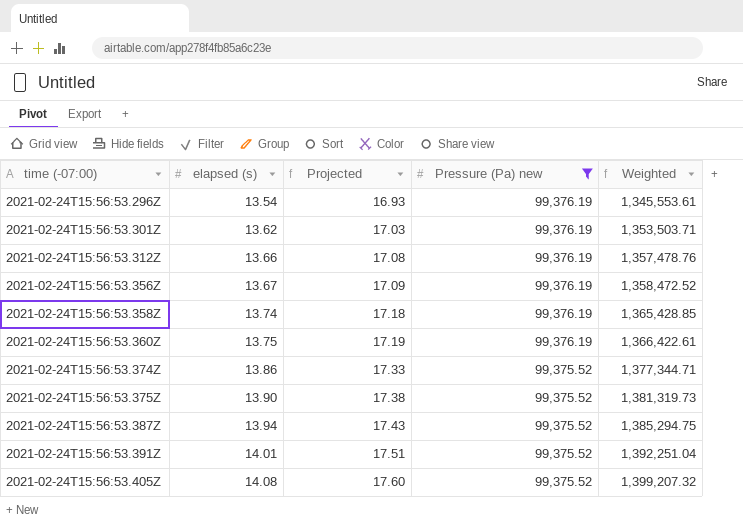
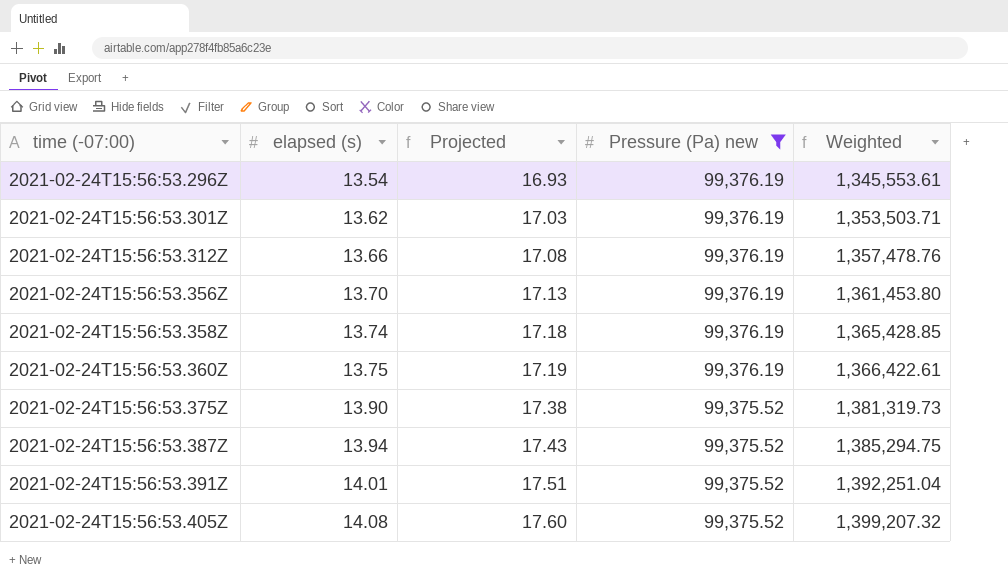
row 2021-02-24T15:56:53.374Z: 13.86 | 17.33 | 99,375.52 | 1,377,344.71 -> none
2021-02-24T15:56:53.356Z | elapsed (s): 13.67 -> 13.70
2021-02-24T15:56:53.356Z | Projected: 17.09 -> 17.13
2021-02-24T15:56:53.356Z | Weighted: 1,358,472.52 -> 1,361,453.80

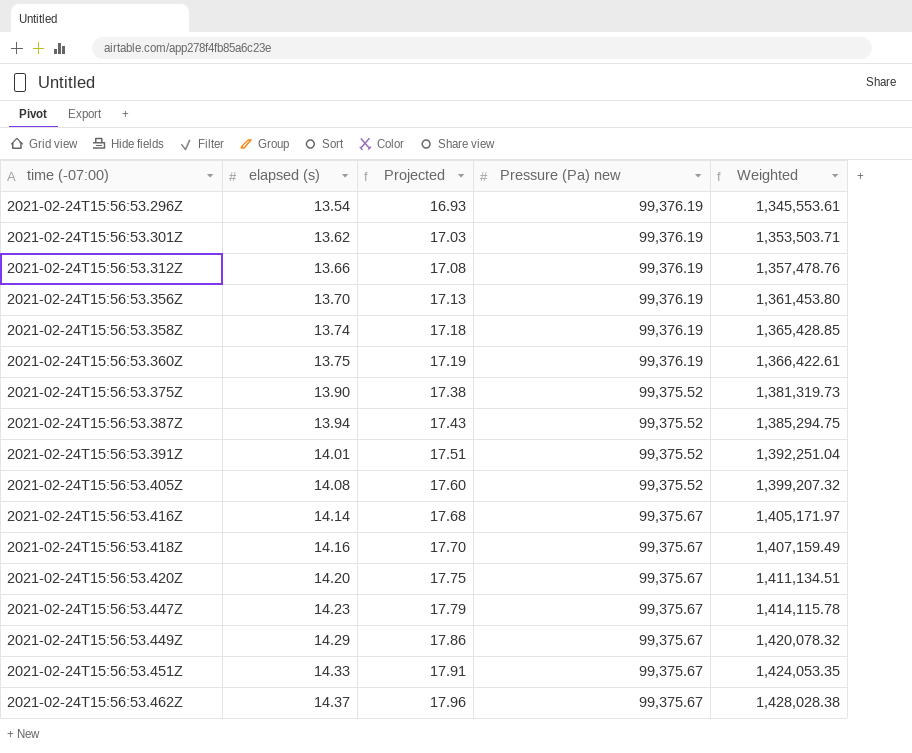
filter: Pressure (Pa) new != 99,375.67 -> none

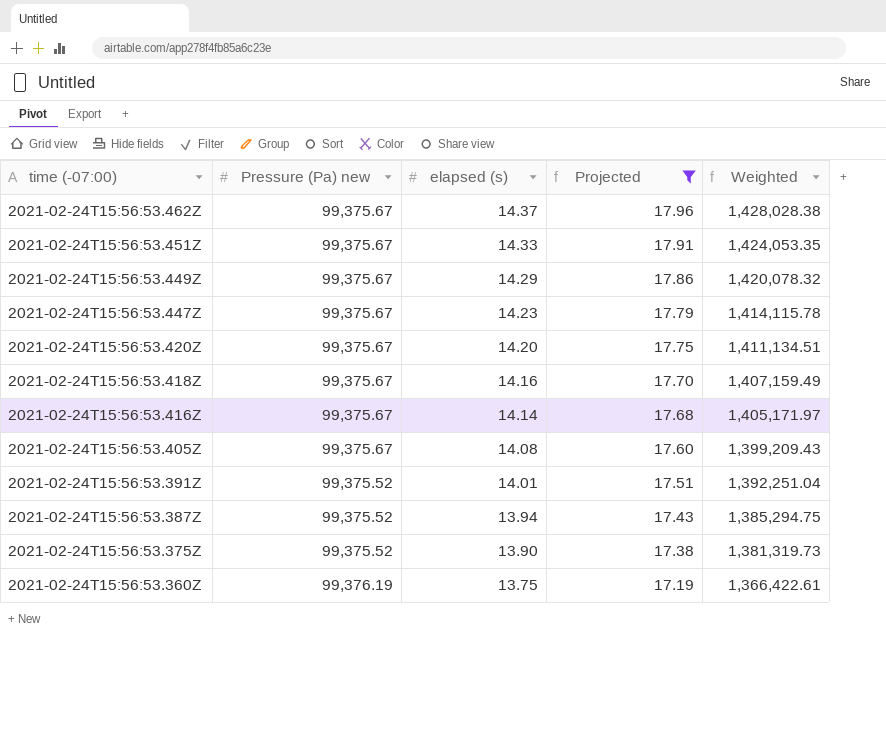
filter: none -> Projected >= 17.19
row order: time (-07:00) ascending -> time (-07:00) descending
column Pressure (Pa) new | position: 4 -> 2
2021-02-24T15:56:53.405Z | Pressure (Pa) new: 99,375.52 -> 99,375.67
2021-02-24T15:56:53.405Z | Weighted: 1,399,207.32 -> 1,399,209.43

